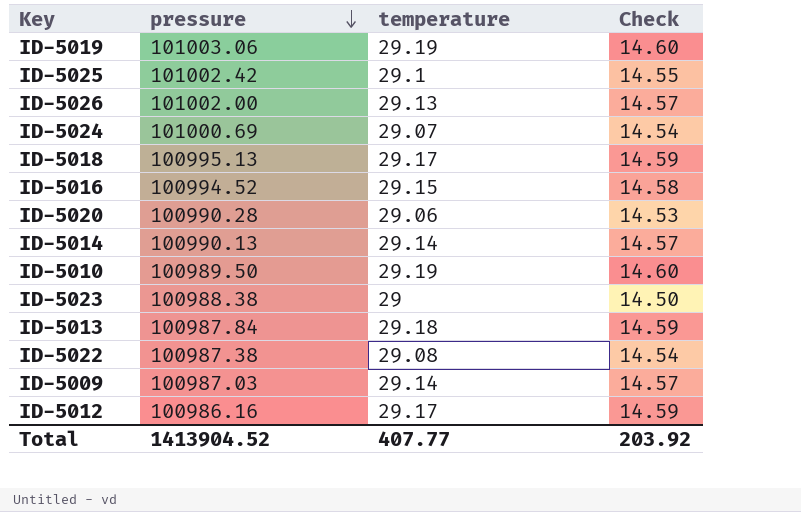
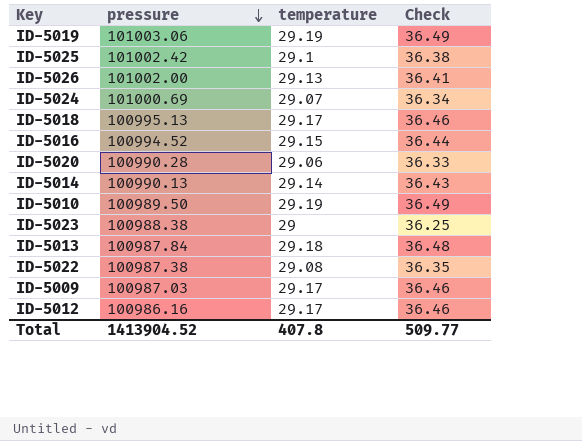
column Check | formula: [temperature] * 0.5 -> [temperature] * 1.25
ID-5009 | temperature: 29.14 -> 29.17
Total | temperature: 407.77 -> 407.8
Total | Check: 203.92 -> 509.77

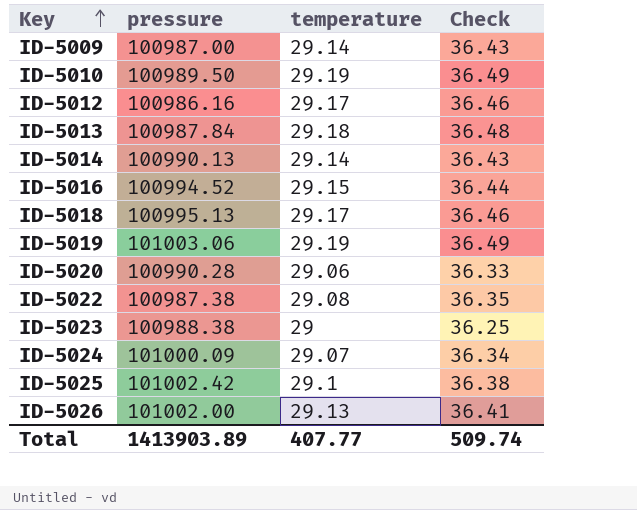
row order: pressure descending -> Key ascending
ID-5009 | pressure: 100987.03 -> 100987.00
ID-5009 | temperature: 29.17 -> 29.14
ID-5009 | Check: 36.46 -> 36.43
ID-5024 | pressure: 101000.69 -> 101000.09
Total | pressure: 1413904.52 -> 1413903.89
Total | temperature: 407.8 -> 407.77
Total | Check: 509.77 -> 509.74

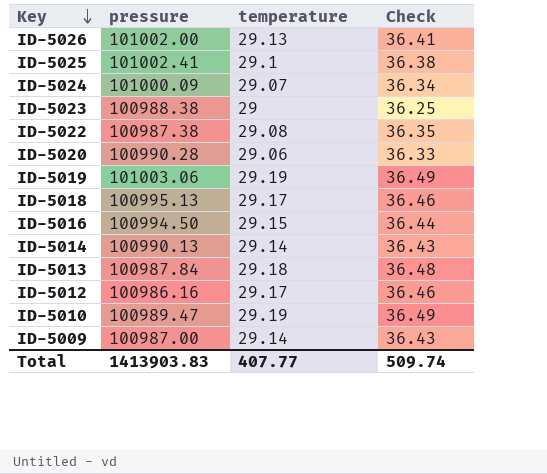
row order: Key ascending -> Key descending
ID-5025 | pressure: 101002.42 -> 101002.41
ID-5016 | pressure: 100994.52 -> 100994.50
ID-5010 | pressure: 100989.50 -> 100989.47
Total | pressure: 1413903.89 -> 1413903.83

